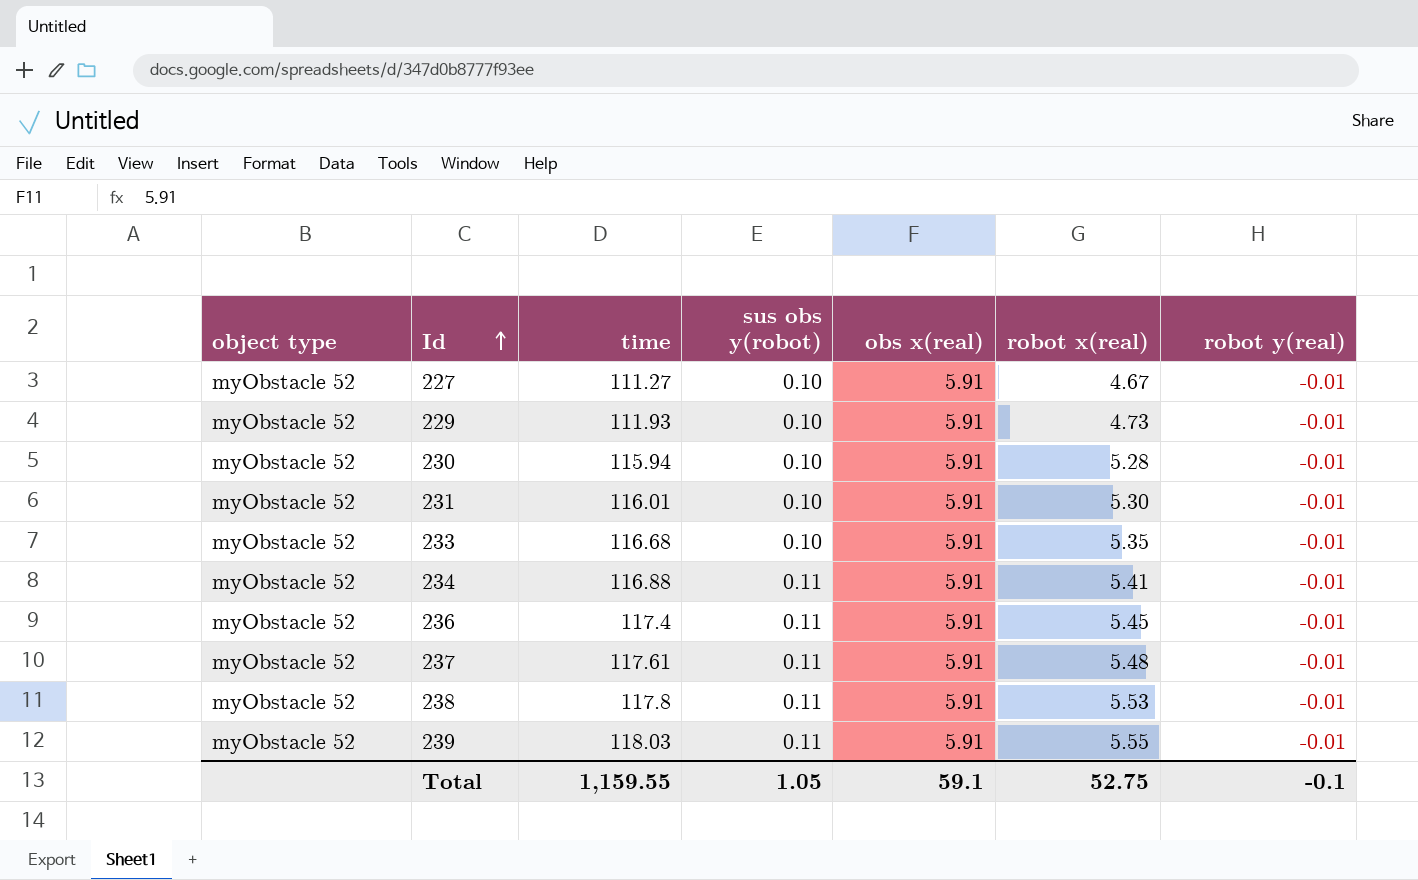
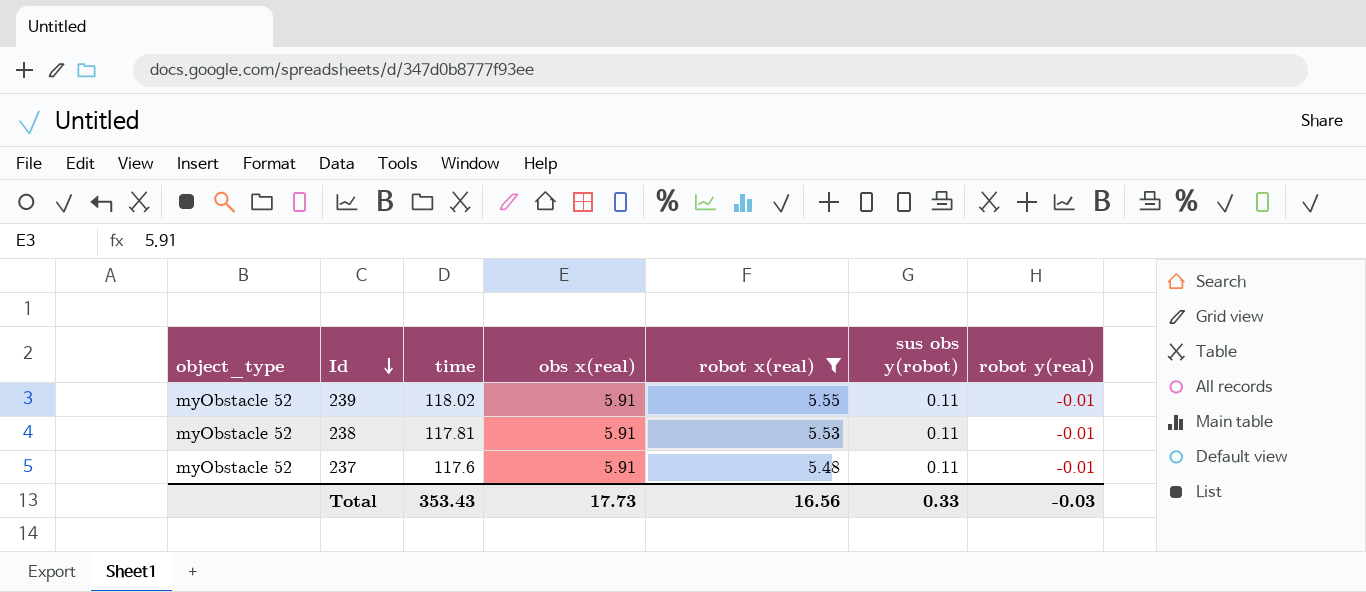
filter: none -> robot x(real) >= 5.48
row order: Id ascending -> Id descending
column name: object type -> object_type
column sus obs y(robot) | position: 4 -> 6
239 | time: 118.03 -> 118.02
238 | time: 117.8 -> 117.81
237 | time: 117.61 -> 117.6
Total | time: 1,159.55 -> 353.43
Total | obs x(real): 59.1 -> 17.73
Total | robot x(real): 52.75 -> 16.56
Total | sus obs y(robot): 1.05 -> 0.33
Total | robot y(real): -0.1 -> -0.03

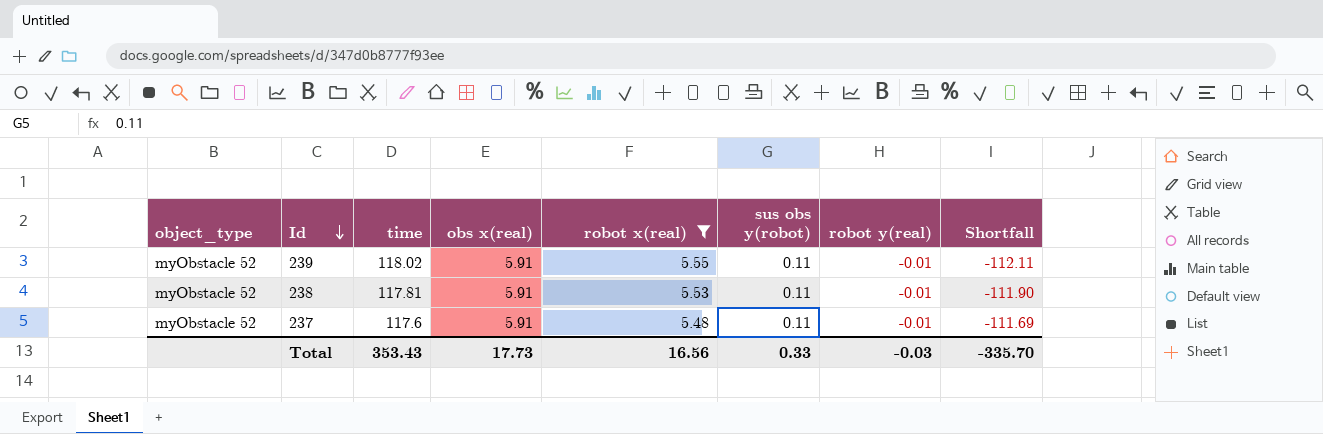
column Shortfall | formula: none -> [obs x(real)] - [time]

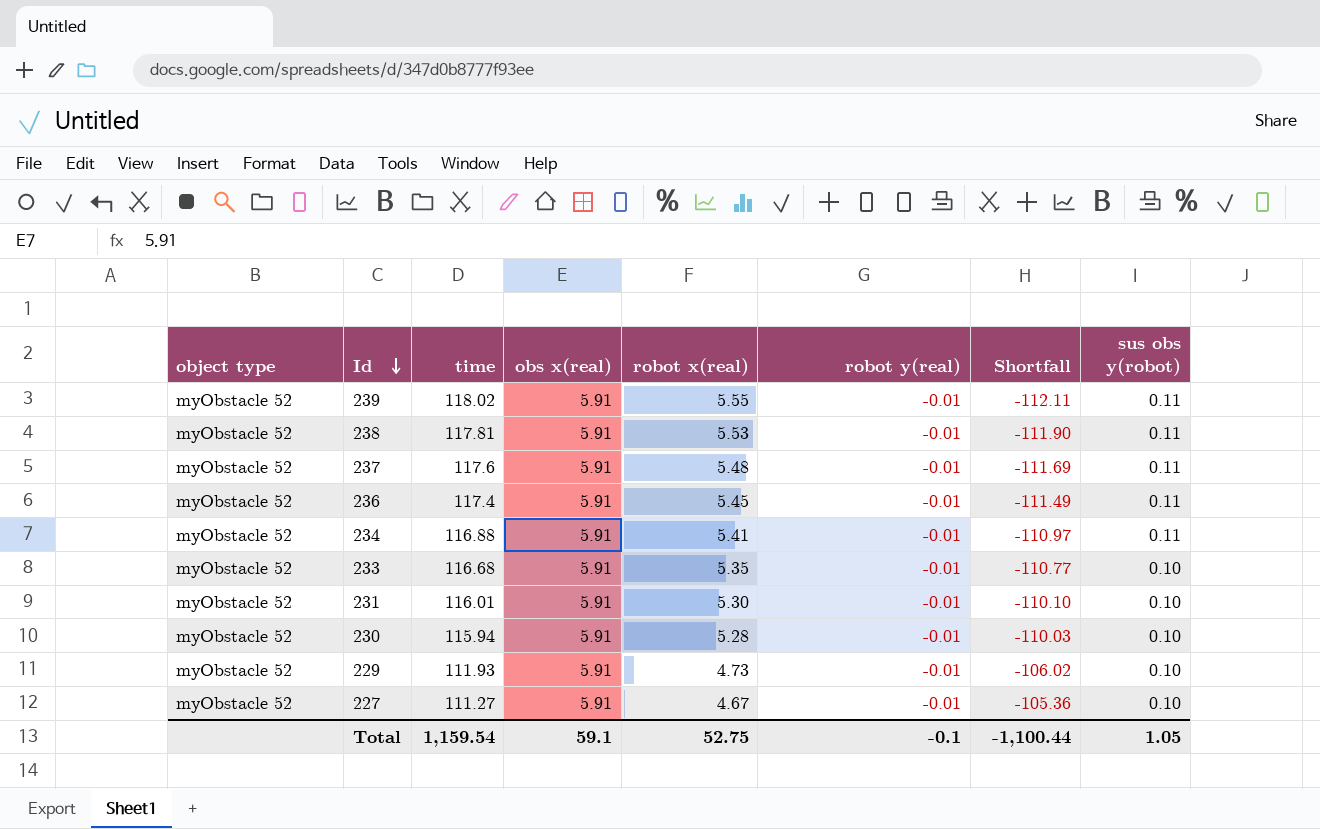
filter: robot x(real) >= 5.48 -> none
column name: object_type -> object type
column sus obs y(robot) | position: 6 -> 8
Total | time: 353.43 -> 1,159.54
Total | obs x(real): 17.73 -> 59.1
Total | robot x(real): 16.56 -> 52.75
Total | robot y(real): -0.03 -> -0.1
Total | Shortfall: -335.70 -> -1,100.44
Total | sus obs y(robot): 0.33 -> 1.05

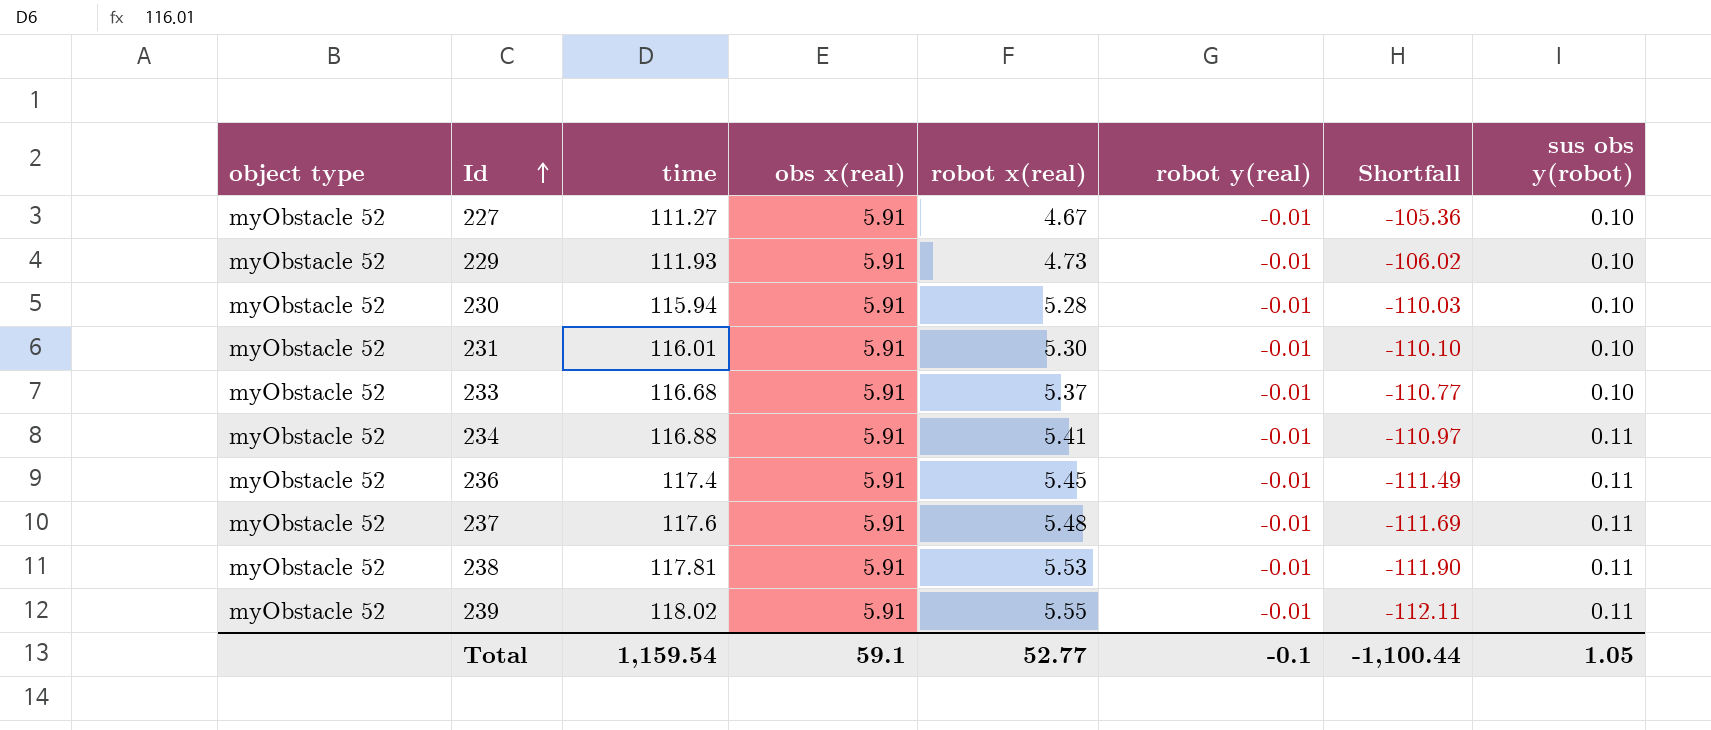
row order: Id descending -> Id ascending
233 | robot x(real): 5.35 -> 5.37
Total | robot x(real): 52.75 -> 52.77

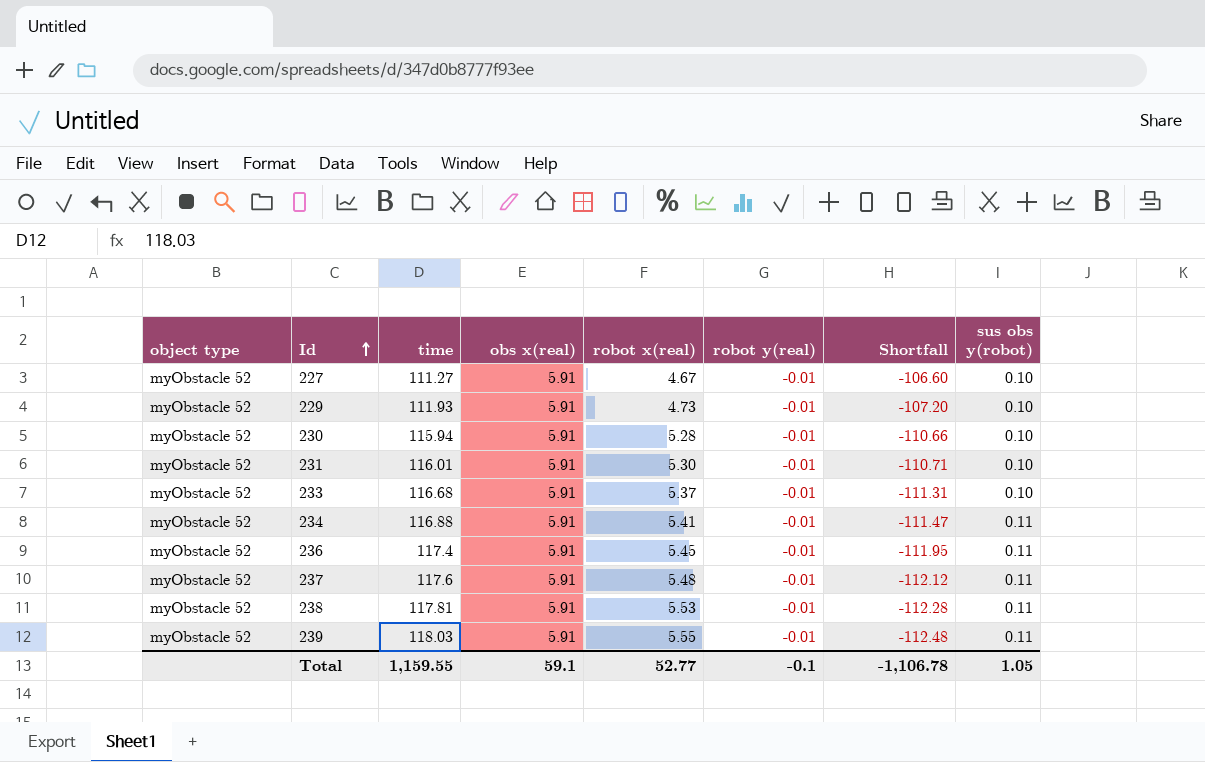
column Shortfall | formula: [obs x(real)] - [time] -> [robot x(real)] - [time]
239 | time: 118.02 -> 118.03
Total | time: 1,159.54 -> 1,159.55
Total | Shortfall: -1,100.44 -> -1,106.78

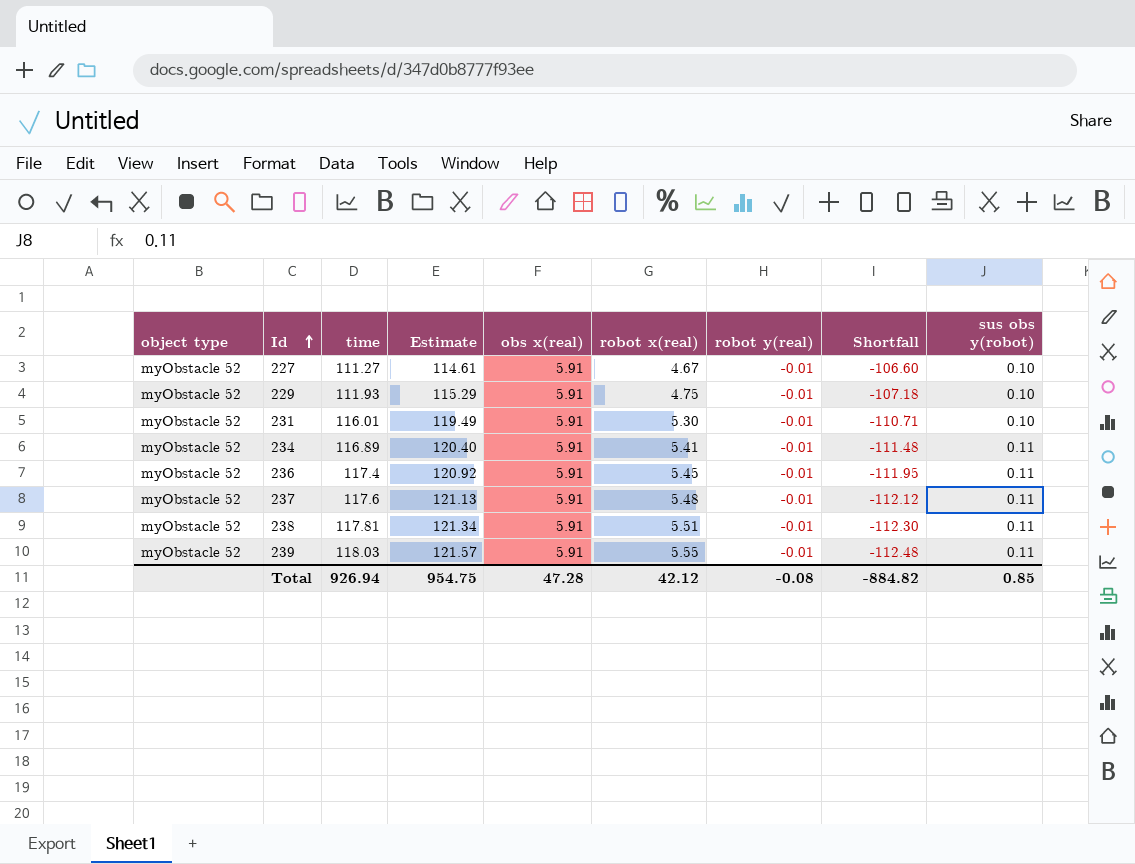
column Estimate | formula: none -> [time] * 1.03
row 230: myObstacle 52 | 115.94 | 5.91 | 5.28 | -0.01 | -110.66 | 0.10 -> none
row 233: myObstacle 52 | 116.68 | 5.91 | 5.37 | -0.01 | -111.31 | 0.10 -> none
229 | robot x(real): 4.73 -> 4.75
229 | Shortfall: -107.20 -> -107.18
234 | time: 116.88 -> 116.89
234 | Shortfall: -111.47 -> -111.48
238 | robot x(real): 5.53 -> 5.51
238 | Shortfall: -112.28 -> -112.30
Total | time: 1,159.55 -> 926.94
Total | obs x(real): 59.1 -> 47.28
Total | robot x(real): 52.77 -> 42.12
Total | robot y(real): -0.1 -> -0.08
Total | Shortfall: -1,106.78 -> -884.82
Total | sus obs y(robot): 1.05 -> 0.85

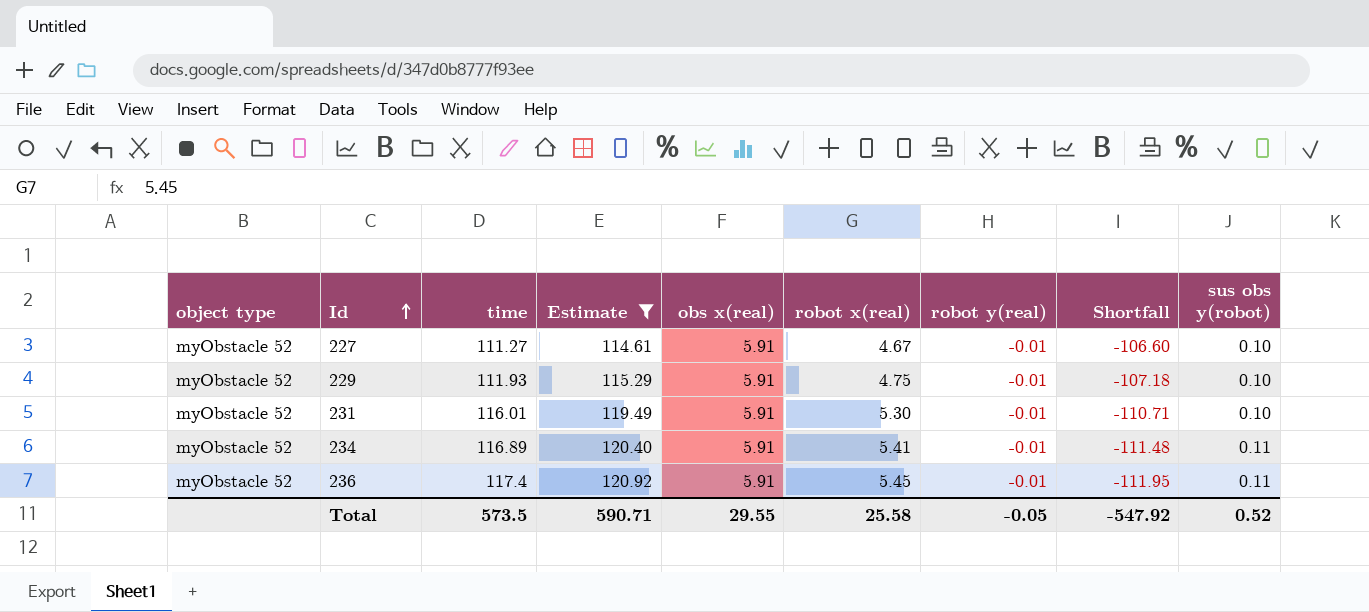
filter: none -> Estimate <= 120.92
Total | time: 926.94 -> 573.5
Total | Estimate: 954.75 -> 590.71
Total | obs x(real): 47.28 -> 29.55
Total | robot x(real): 42.12 -> 25.58
Total | robot y(real): -0.08 -> -0.05
Total | Shortfall: -884.82 -> -547.92
Total | sus obs y(robot): 0.85 -> 0.52

